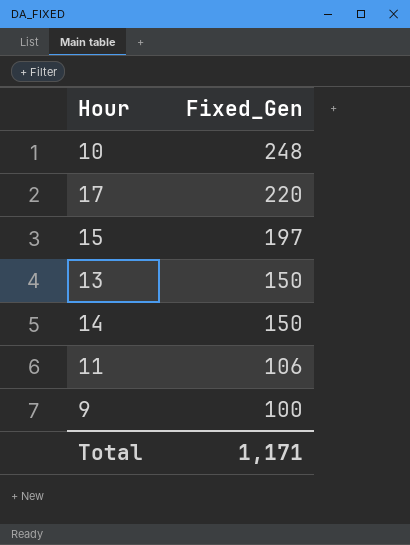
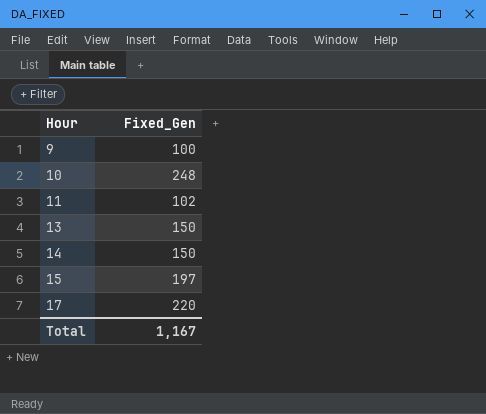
row order: Fixed_Gen descending -> Hour ascending
11 | Fixed_Gen: 106 -> 102
Total | Fixed_Gen: 1,171 -> 1,167

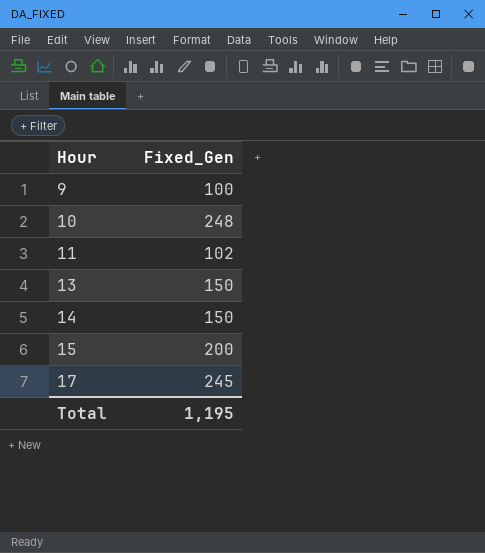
15 | Fixed_Gen: 197 -> 200
17 | Fixed_Gen: 220 -> 245
Total | Fixed_Gen: 1,167 -> 1,195

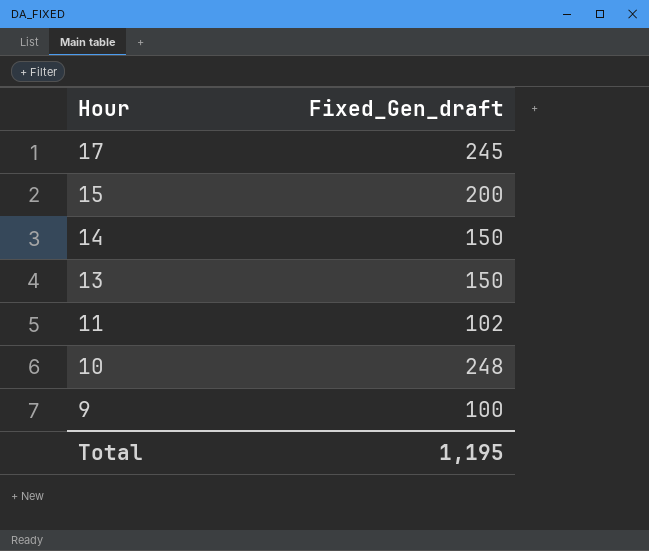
row order: Hour ascending -> Hour descending
column name: Fixed_Gen -> Fixed_Gen_draft

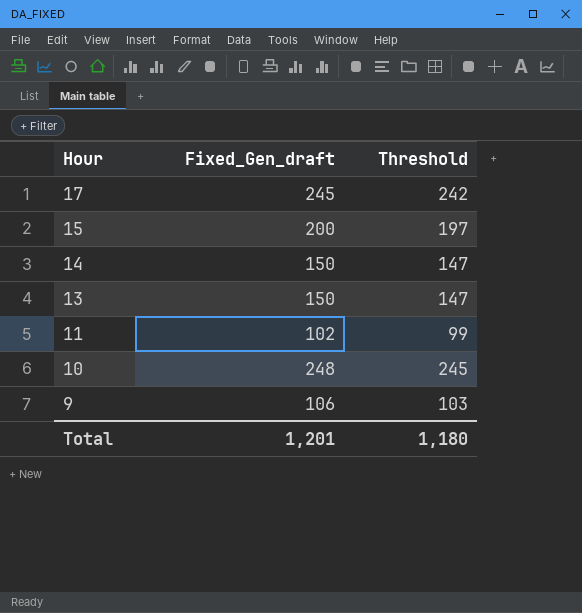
column Threshold | formula: none -> [Fixed_Gen_draft] - 3
9 | Fixed_Gen_draft: 100 -> 106
Total | Fixed_Gen_draft: 1,195 -> 1,201

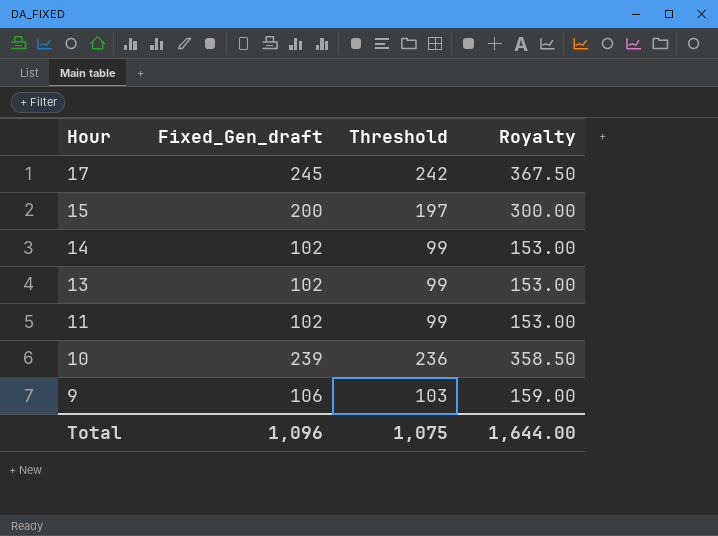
column Royalty | formula: none -> [Fixed_Gen_draft] * 1.5
14 | Fixed_Gen_draft: 150 -> 102
14 | Threshold: 147 -> 99
13 | Fixed_Gen_draft: 150 -> 102
13 | Threshold: 147 -> 99
10 | Fixed_Gen_draft: 248 -> 239
10 | Threshold: 245 -> 236
Total | Fixed_Gen_draft: 1,201 -> 1,096
Total | Threshold: 1,180 -> 1,075

